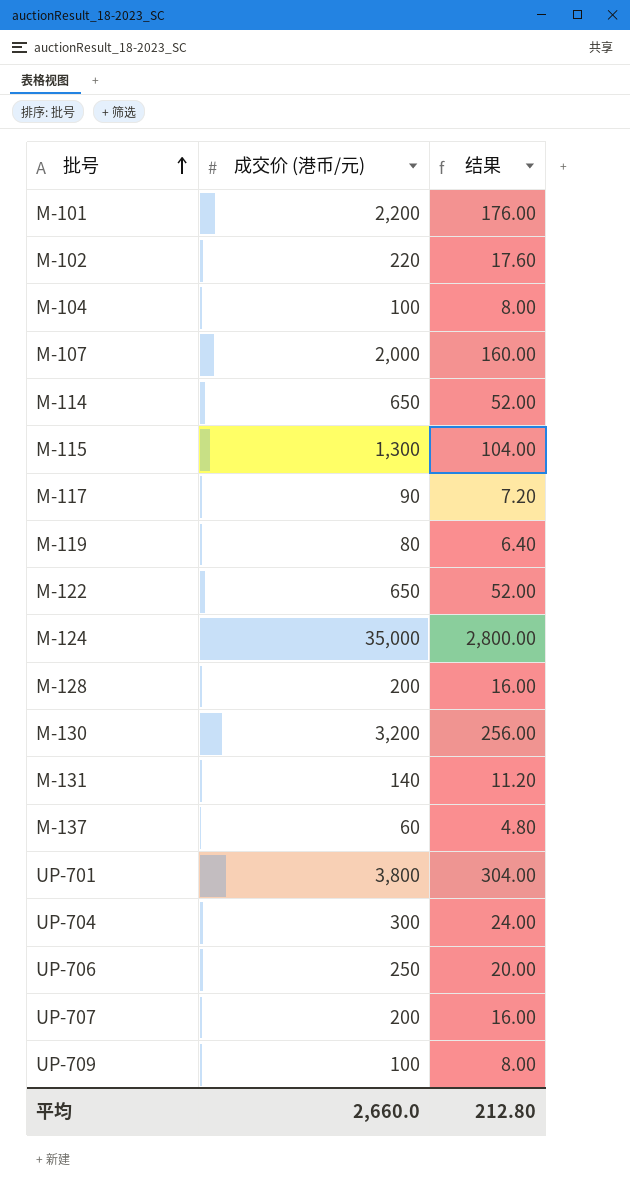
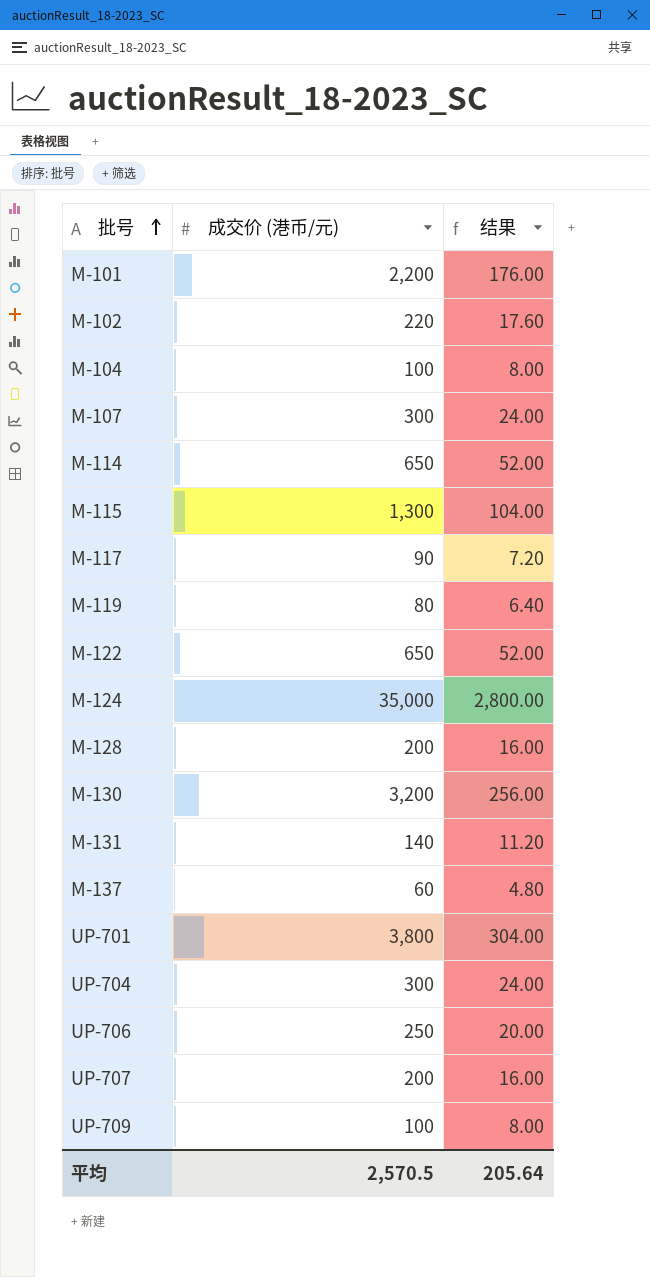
M-107 | 成交价 (港币/元): 2,000 -> 300
M-107 | 结果: 160.00 -> 24.00
平均 | 成交价 (港币/元): 2,660.0 -> 2,570.5
平均 | 结果: 212.80 -> 205.64

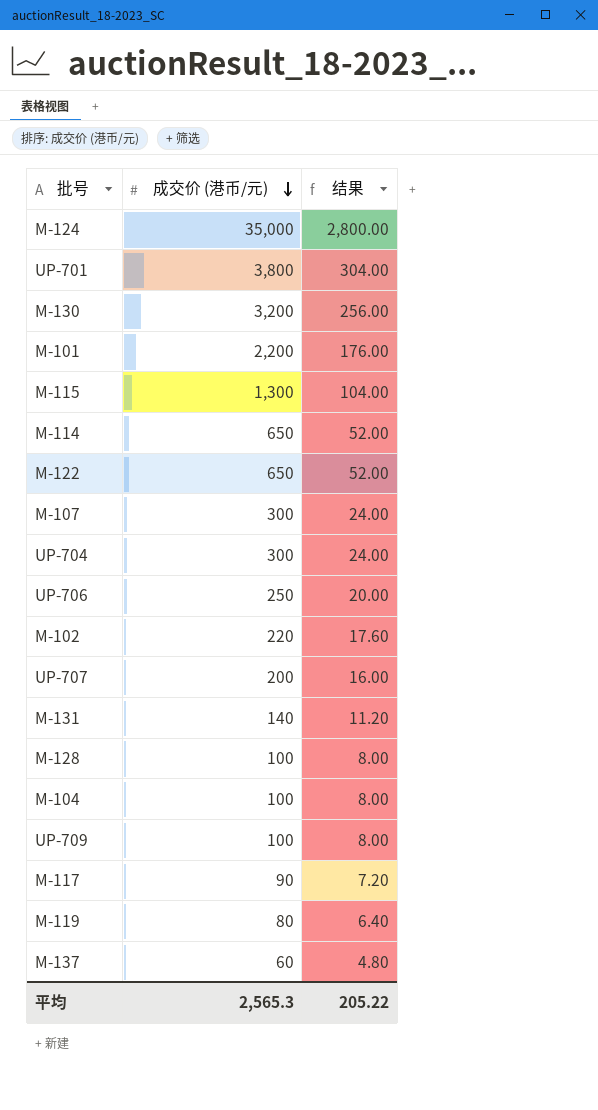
row order: 批号 ascending -> 成交价 (港币/元) descending
M-128 | 成交价 (港币/元): 200 -> 100
M-128 | 结果: 16.00 -> 8.00
平均 | 成交价 (港币/元): 2,570.5 -> 2,565.3
平均 | 结果: 205.64 -> 205.22

